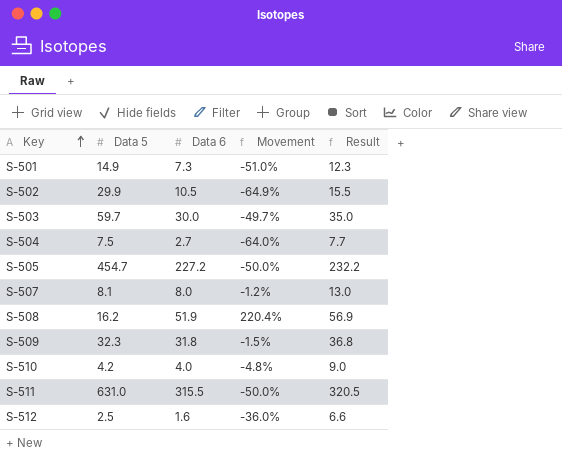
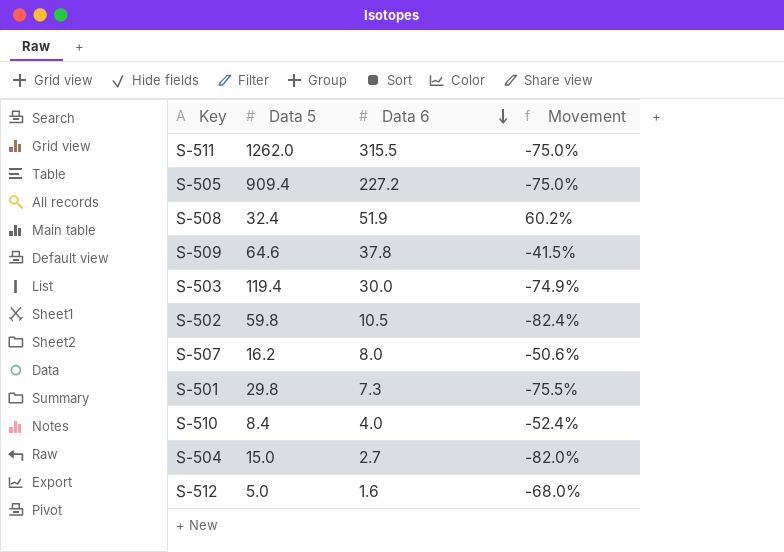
row order: Key ascending -> Data 6 descending
column Result | formula: [Data 6] + 5 -> none
S-511 | Data 5: 631.0 -> 1262.0
S-511 | Movement: -50.0% -> -75.0%
S-505 | Data 5: 454.7 -> 909.4
S-505 | Movement: -50.0% -> -75.0%
S-508 | Data 5: 16.2 -> 32.4
S-508 | Movement: 220.4% -> 60.2%
S-509 | Data 5: 32.3 -> 64.6
S-509 | Data 6: 31.8 -> 37.8
S-509 | Movement: -1.5% -> -41.5%
S-503 | Data 5: 59.7 -> 119.4
S-503 | Movement: -49.7% -> -74.9%
S-502 | Data 5: 29.9 -> 59.8
S-502 | Movement: -64.9% -> -82.4%
S-507 | Data 5: 8.1 -> 16.2
S-507 | Movement: -1.2% -> -50.6%
S-501 | Data 5: 14.9 -> 29.8
S-501 | Movement: -51.0% -> -75.5%
S-510 | Data 5: 4.2 -> 8.4
S-510 | Movement: -4.8% -> -52.4%
S-504 | Data 5: 7.5 -> 15.0
S-504 | Movement: -64.0% -> -82.0%
S-512 | Data 5: 2.5 -> 5.0
S-512 | Movement: -36.0% -> -68.0%

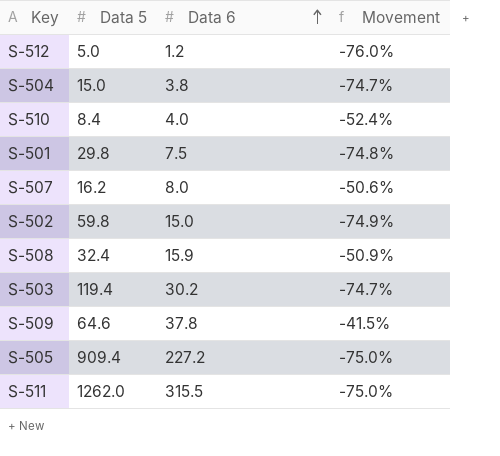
row order: Data 6 descending -> Data 6 ascending
S-512 | Data 6: 1.6 -> 1.2
S-512 | Movement: -68.0% -> -76.0%
S-504 | Data 6: 2.7 -> 3.8
S-504 | Movement: -82.0% -> -74.7%
S-501 | Data 6: 7.3 -> 7.5
S-501 | Movement: -75.5% -> -74.8%
S-502 | Data 6: 10.5 -> 15.0
S-502 | Movement: -82.4% -> -74.9%
S-508 | Data 6: 51.9 -> 15.9
S-508 | Movement: 60.2% -> -50.9%
S-503 | Data 6: 30.0 -> 30.2
S-503 | Movement: -74.9% -> -74.7%

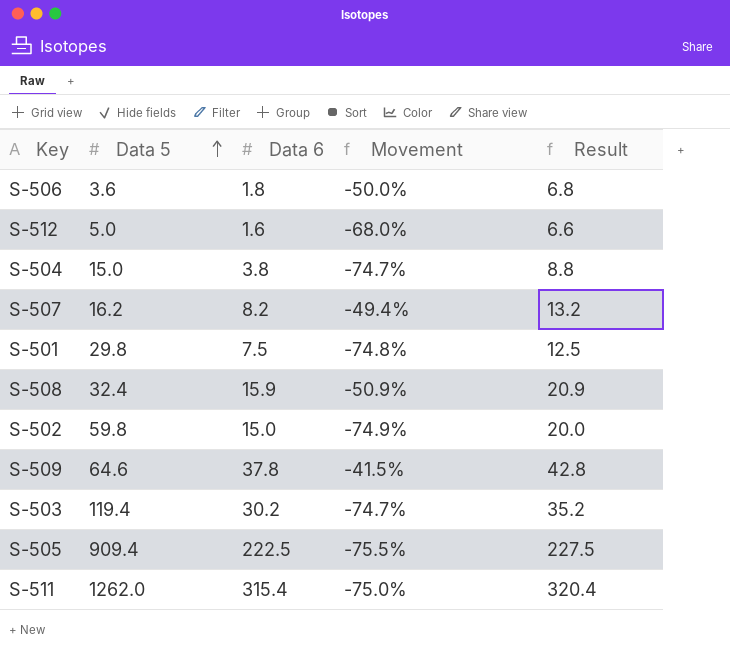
row order: Data 6 ascending -> Data 5 ascending
column Result | formula: none -> [Data 6] + 5
row S-510: 8.4 | 4.0 | -52.4% -> none
row S-506: none -> 3.6 | 1.8 | -50.0% | 6.8
S-512 | Data 6: 1.2 -> 1.6
S-512 | Movement: -76.0% -> -68.0%
S-507 | Data 6: 8.0 -> 8.2
S-507 | Movement: -50.6% -> -49.4%
S-505 | Data 6: 227.2 -> 222.5
S-505 | Movement: -75.0% -> -75.5%
S-511 | Data 6: 315.5 -> 315.4

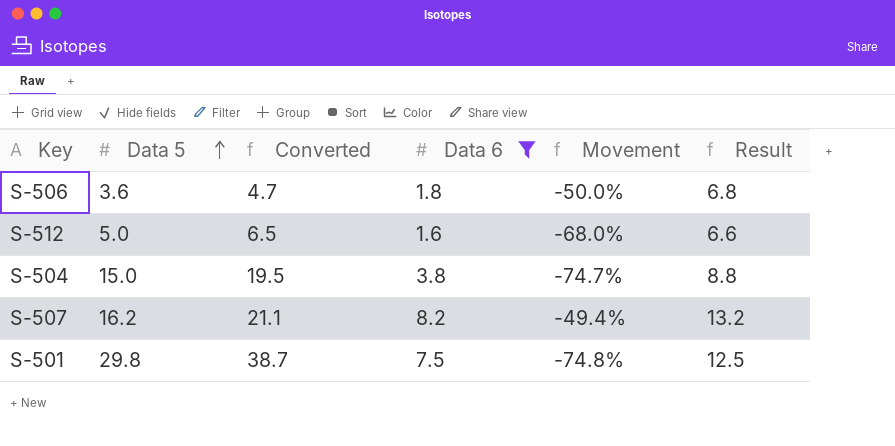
filter: none -> Data 6 <= 8.2
column Converted | formula: none -> [Data 5] * 1.3

